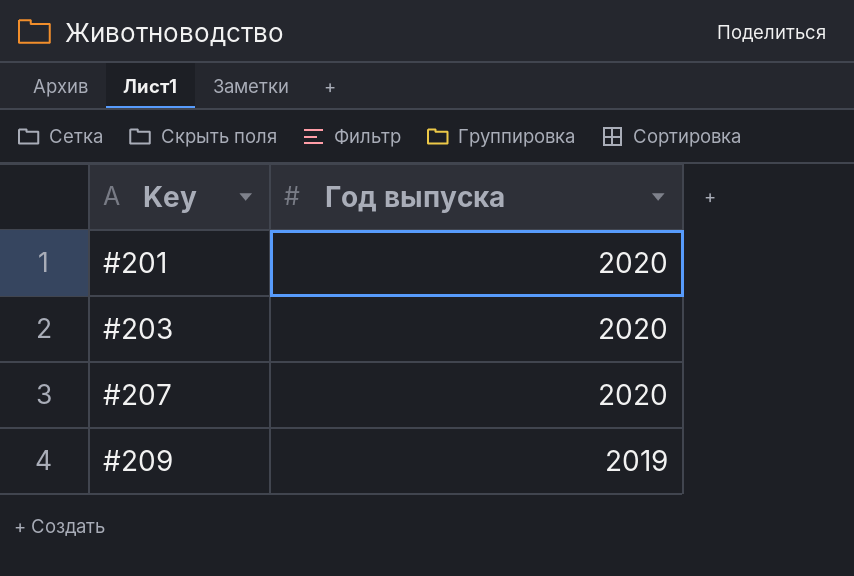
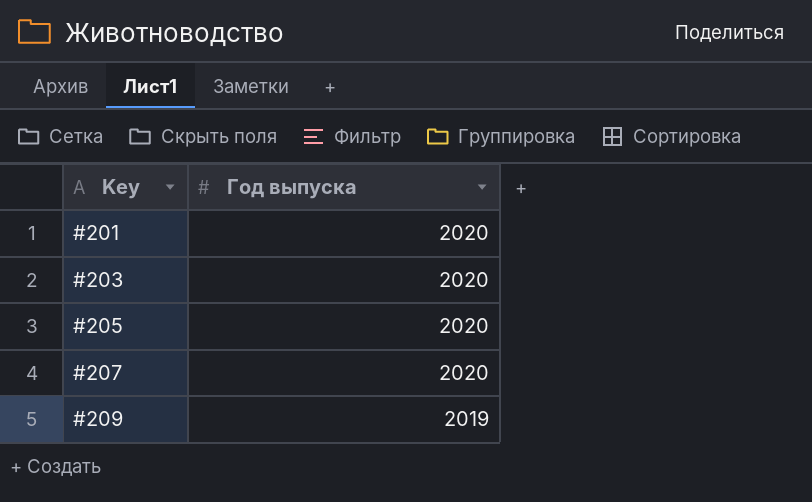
row #205: none -> 2020

